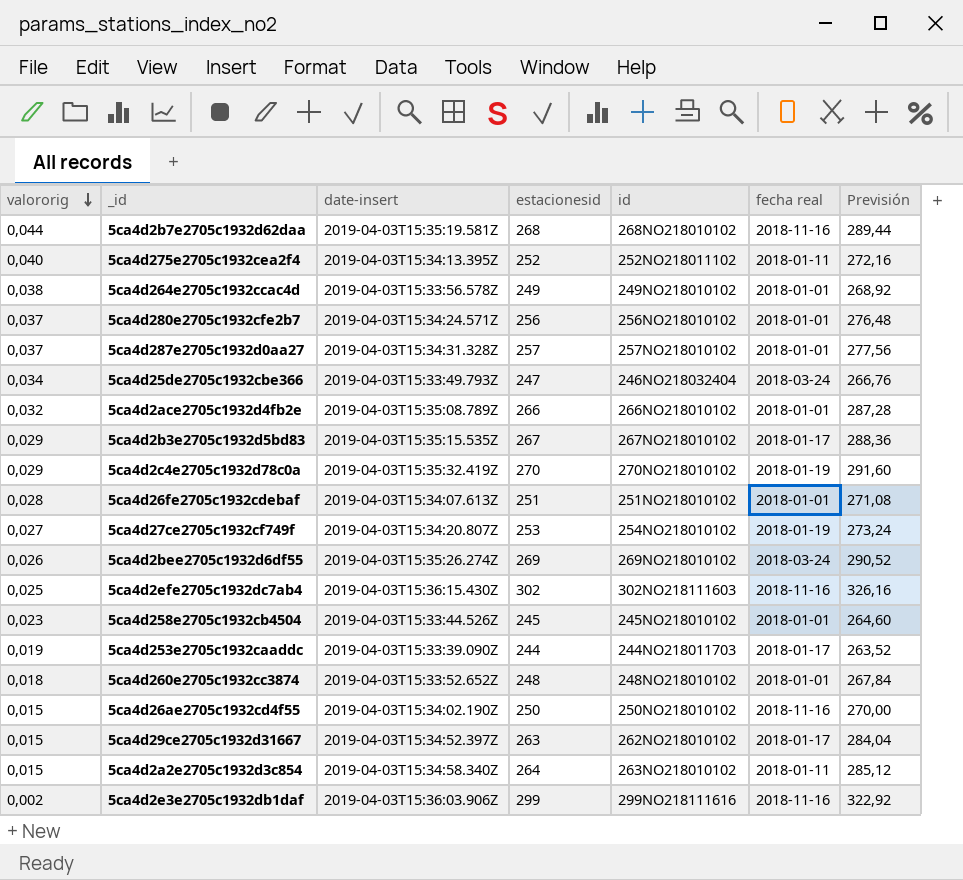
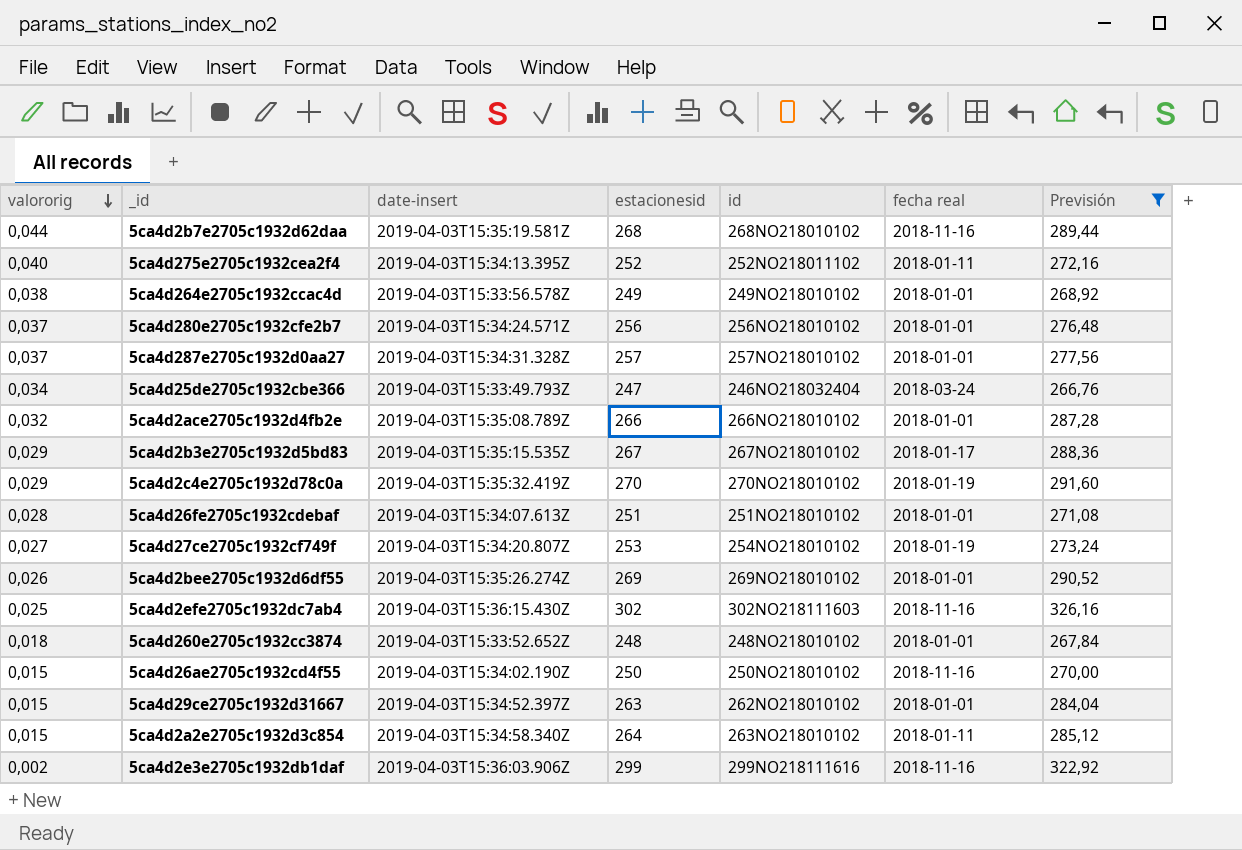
filter: none -> Previsión >= 266,76
5ca4d2bee2705c1932d6df55 | fecha real: 2018-03-24 -> 2018-01-01
5ca4d29ce2705c1932d31667 | fecha real: 2018-01-17 -> 2018-01-01

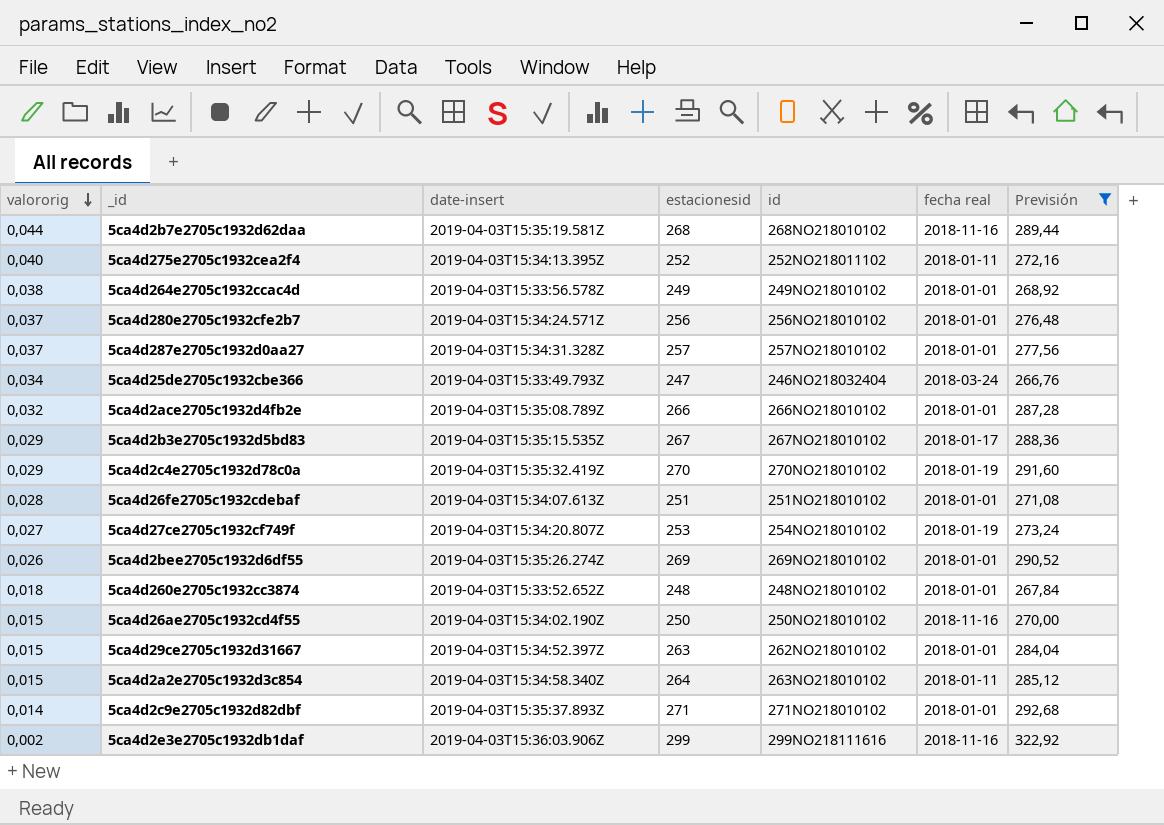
row 5ca4d2efe2705c1932dc7ab4: 0,025 | 2019-04-03T15:36:15.430Z | 302 | 302NO218111603 | 2018-11-16 | 326,16 -> none
row 5ca4d2c9e2705c1932d82dbf: none -> 0,014 | 2019-04-03T15:35:37.893Z | 271 | 271NO218010102 | 2018-01-01 | 292,68

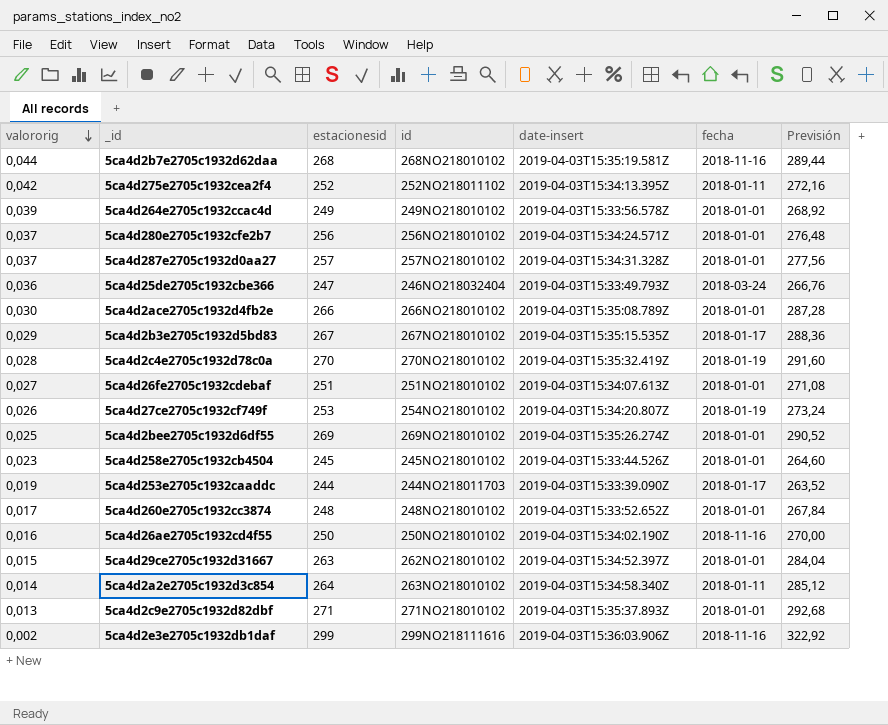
filter: Previsión >= 266,76 -> none
column date-insert | position: 3 -> 5
column name: fecha real -> fecha
5ca4d275e2705c1932cea2f4 | valororig: 0,040 -> 0,042
5ca4d264e2705c1932ccac4d | valororig: 0,038 -> 0,039
5ca4d25de2705c1932cbe366 | valororig: 0,034 -> 0,036
5ca4d2ace2705c1932d4fb2e | valororig: 0,032 -> 0,030
5ca4d2c4e2705c1932d78c0a | valororig: 0,029 -> 0,028
5ca4d26fe2705c1932cdebaf | valororig: 0,028 -> 0,027
5ca4d27ce2705c1932cf749f | valororig: 0,027 -> 0,026
5ca4d2bee2705c1932d6df55 | valororig: 0,026 -> 0,025
5ca4d260e2705c1932cc3874 | valororig: 0,018 -> 0,017
5ca4d26ae2705c1932cd4f55 | valororig: 0,015 -> 0,016
5ca4d2a2e2705c1932d3c854 | valororig: 0,015 -> 0,014
5ca4d2c9e2705c1932d82dbf | valororig: 0,014 -> 0,013

